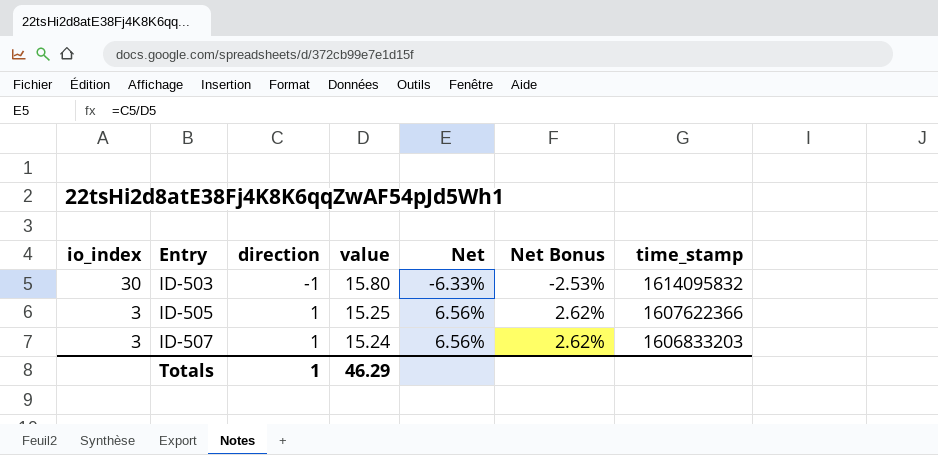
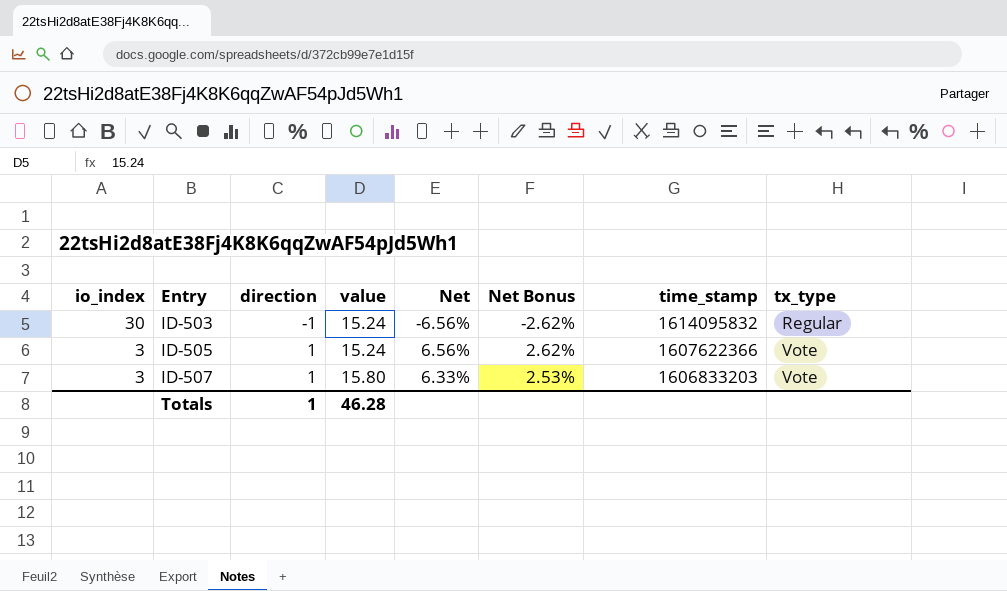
column tx_type | position: none -> 8
ID-503 | value: 15.80 -> 15.24
ID-503 | Net: -6.33% -> -6.56%
ID-503 | Net Bonus: -2.53% -> -2.62%
ID-505 | value: 15.25 -> 15.24
ID-507 | value: 15.24 -> 15.80
ID-507 | Net: 6.56% -> 6.33%
ID-507 | Net Bonus: 2.62% -> 2.53%
Totals | value: 46.29 -> 46.28

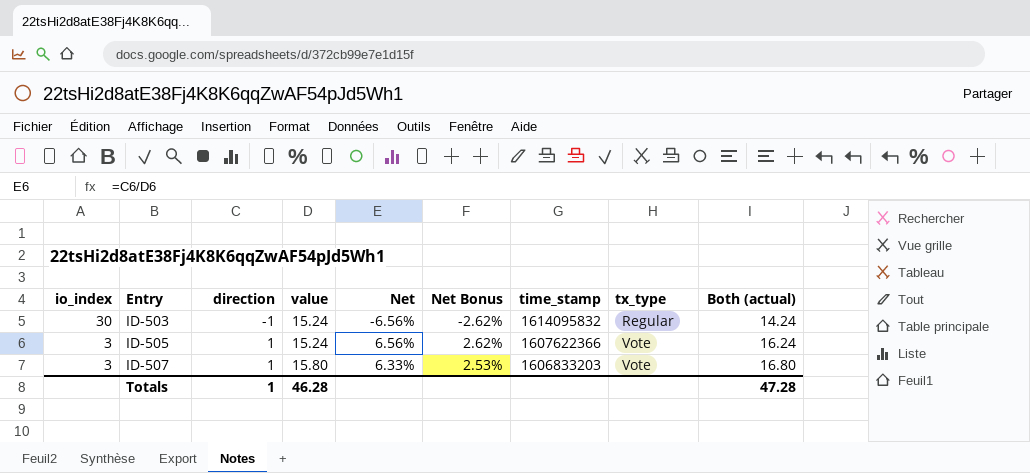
column Both (actual) | formula: none -> [direction] + [value]

